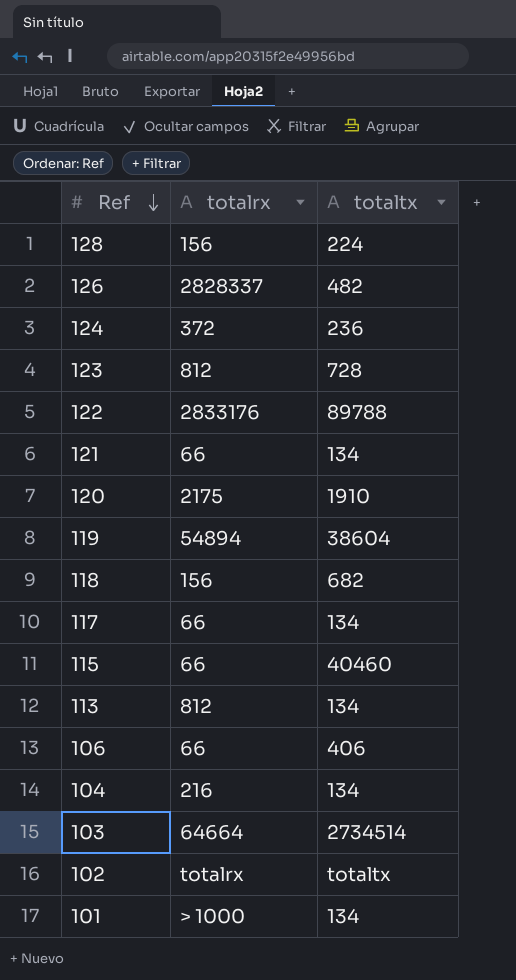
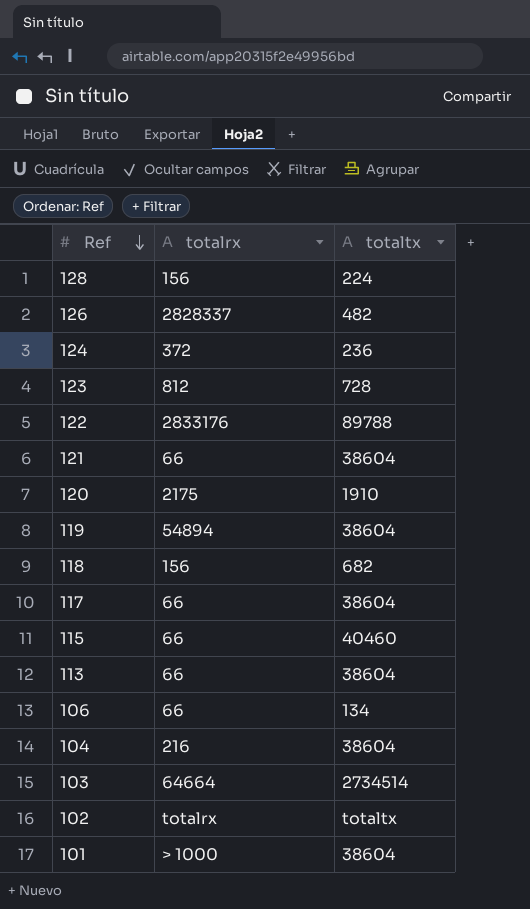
121 | totaltx: 134 -> 38604
117 | totaltx: 134 -> 38604
113 | totalrx: 812 -> 66
113 | totaltx: 134 -> 38604
106 | totaltx: 406 -> 134
104 | totaltx: 134 -> 38604
101 | totaltx: 134 -> 38604

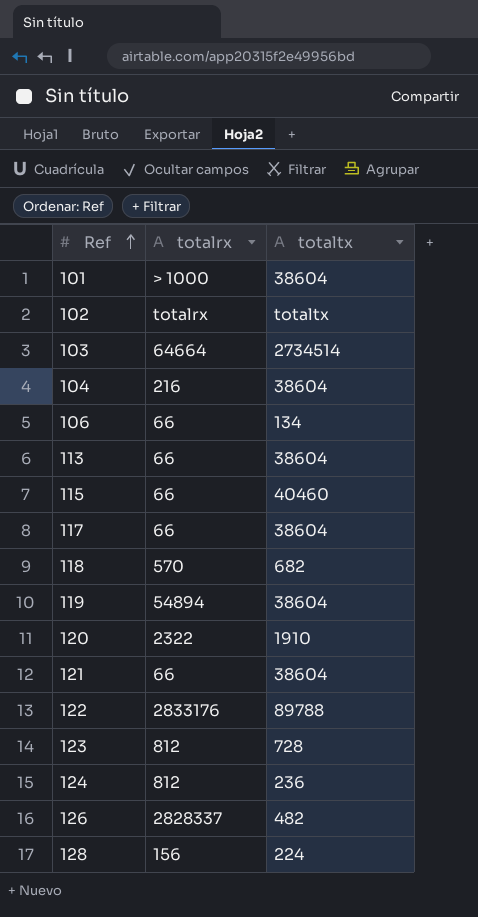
row order: Ref descending -> Ref ascending
118 | totalrx: 156 -> 570
120 | totalrx: 2175 -> 2322
124 | totalrx: 372 -> 812

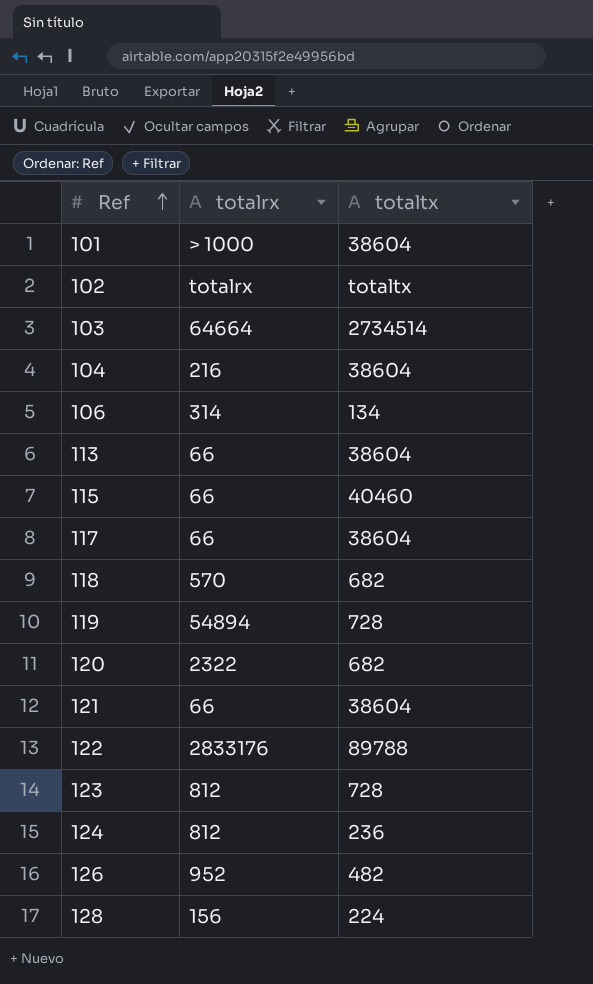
106 | totalrx: 66 -> 314
119 | totaltx: 38604 -> 728
120 | totaltx: 1910 -> 682
126 | totalrx: 2828337 -> 952

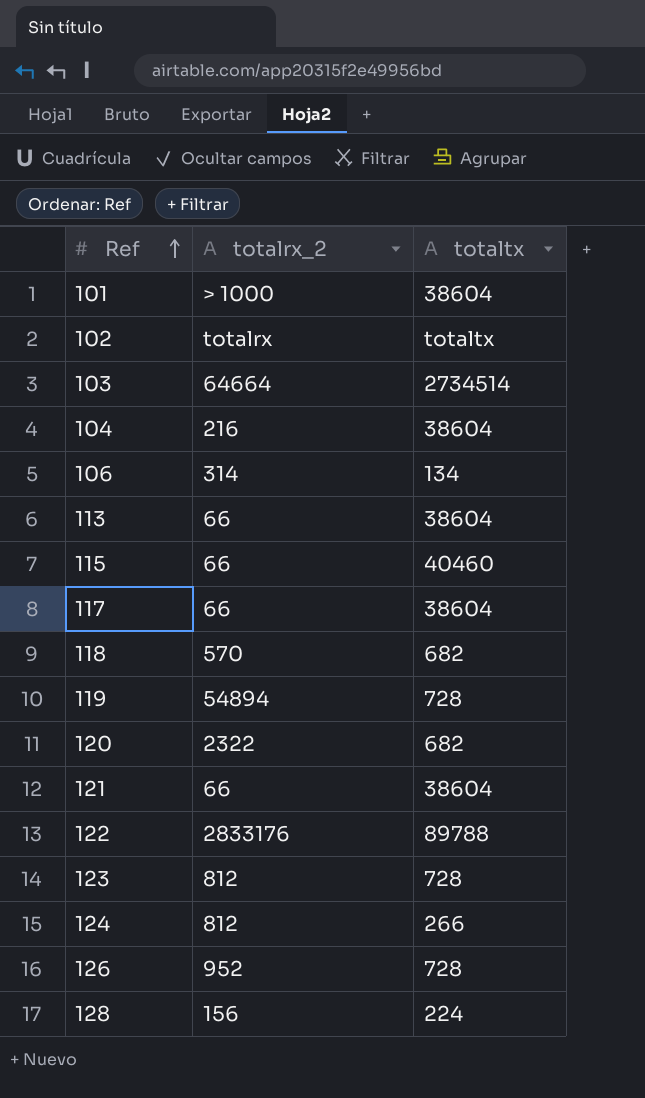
column name: totalrx -> totalrx_2
124 | totaltx: 236 -> 266
126 | totaltx: 482 -> 728

